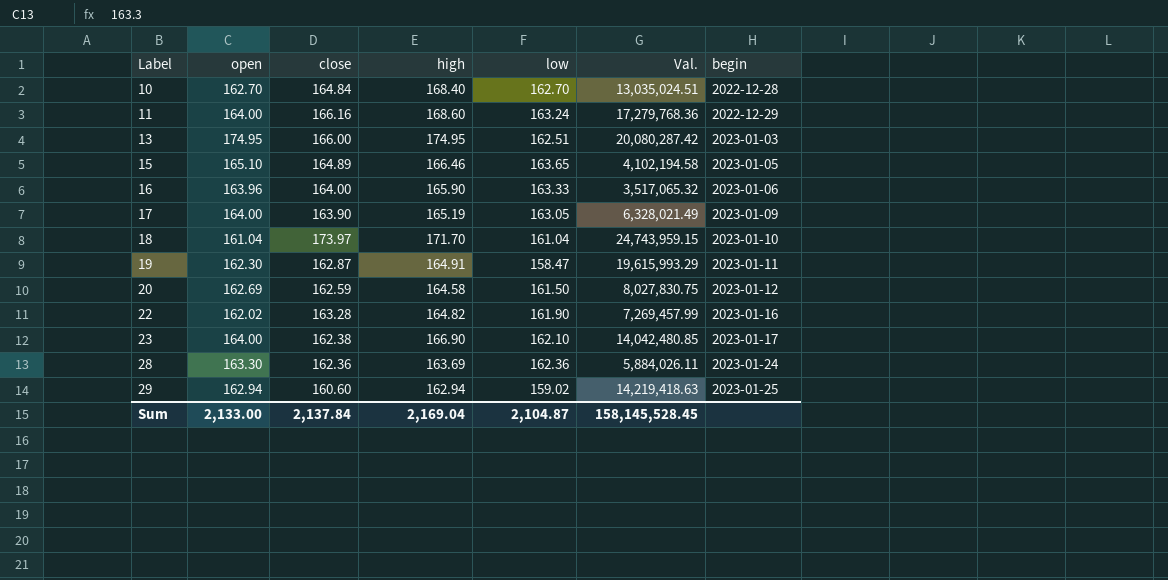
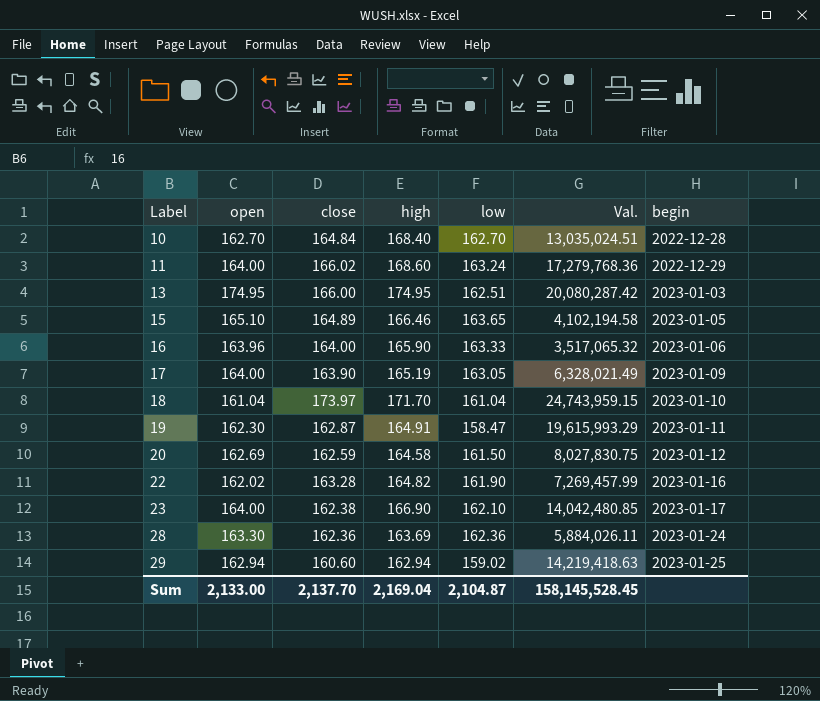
11 | close: 166.16 -> 166.02
Sum | close: 2,137.84 -> 2,137.70

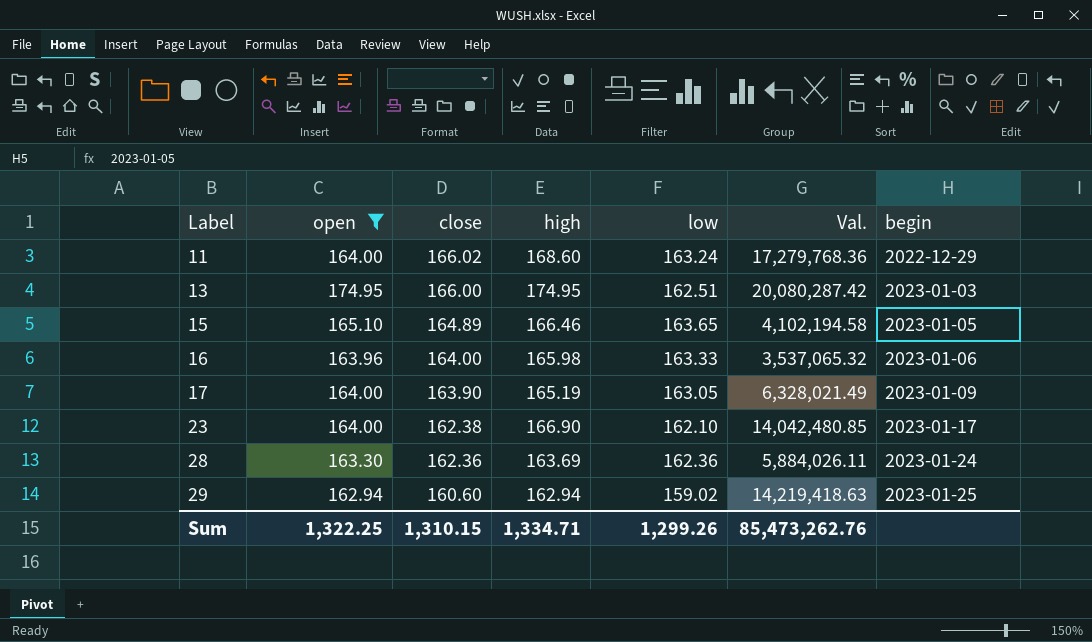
filter: none -> open >= 162.94
16 | high: 165.90 -> 165.98
16 | Val.: 3,517,065.32 -> 3,537,065.32
Sum | open: 2,133.00 -> 1,322.25
Sum | close: 2,137.70 -> 1,310.15
Sum | high: 2,169.04 -> 1,334.71
Sum | low: 2,104.87 -> 1,299.26
Sum | Val.: 158,145,528.45 -> 85,473,262.76

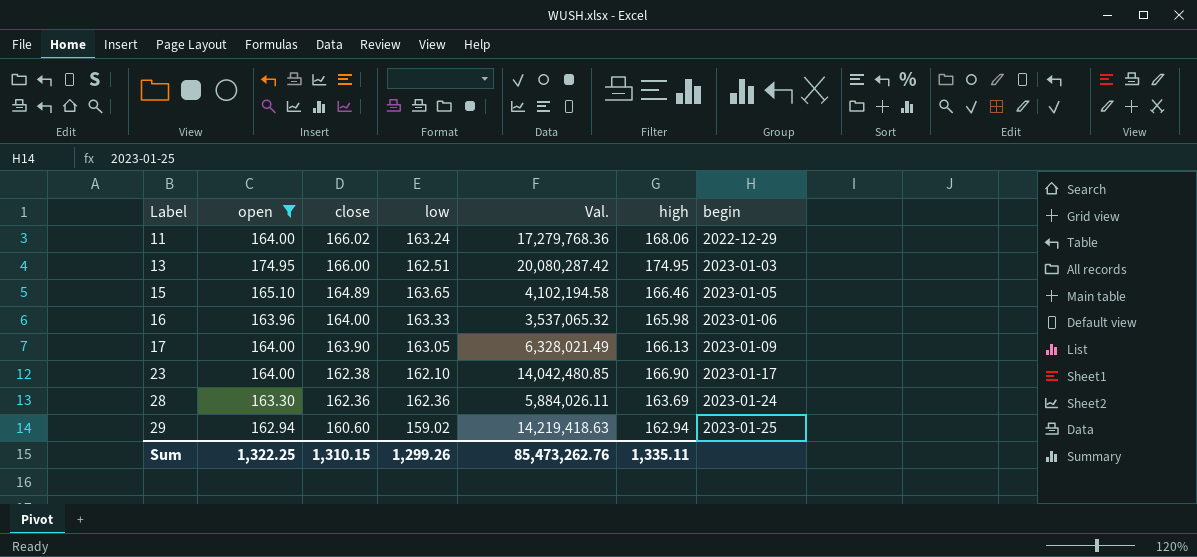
column high | position: 4 -> 6
11 | high: 168.60 -> 168.06
17 | high: 165.19 -> 166.13
Sum | high: 1,334.71 -> 1,335.11

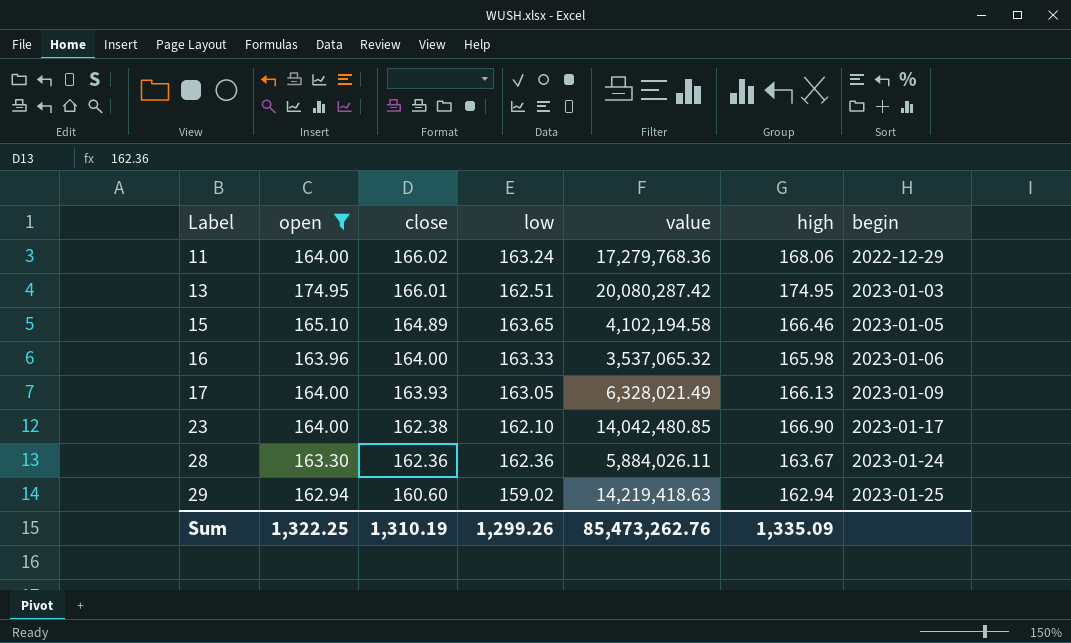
column name: Val. -> value
13 | close: 166.00 -> 166.01
17 | close: 163.90 -> 163.93
28 | high: 163.69 -> 163.67
Sum | close: 1,310.15 -> 1,310.19
Sum | high: 1,335.11 -> 1,335.09

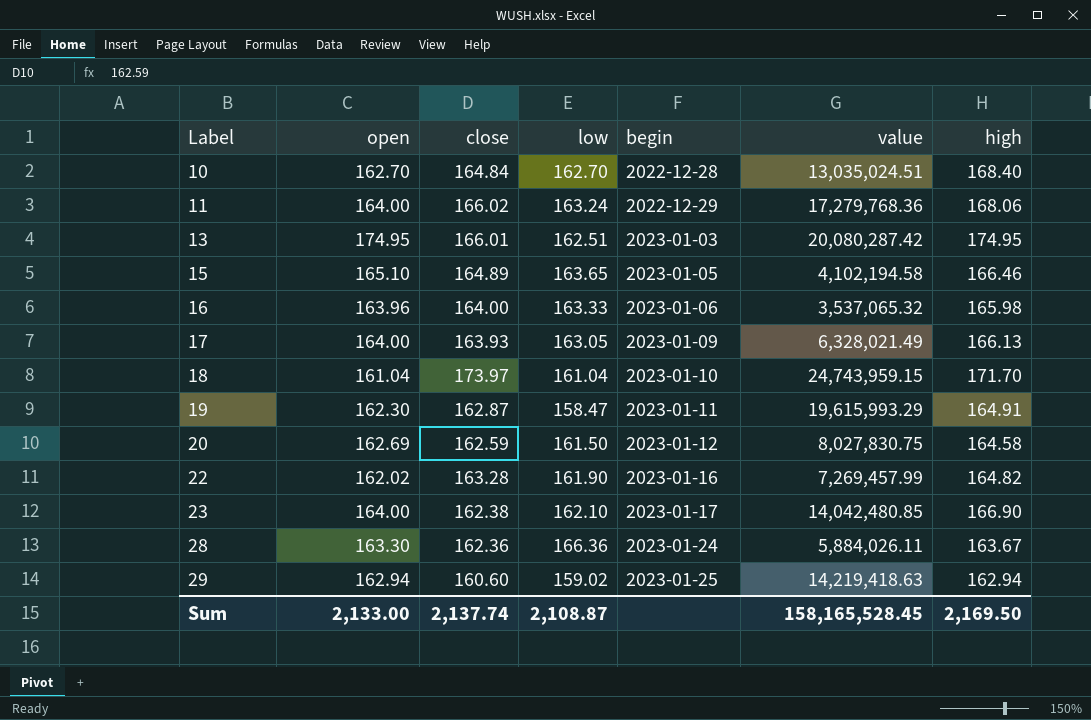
filter: open >= 162.94 -> none
column begin | position: 7 -> 5
28 | low: 162.36 -> 166.36
Sum | open: 1,322.25 -> 2,133.00
Sum | close: 1,310.19 -> 2,137.74
Sum | low: 1,299.26 -> 2,108.87
Sum | value: 85,473,262.76 -> 158,165,528.45
Sum | high: 1,335.09 -> 2,169.50

